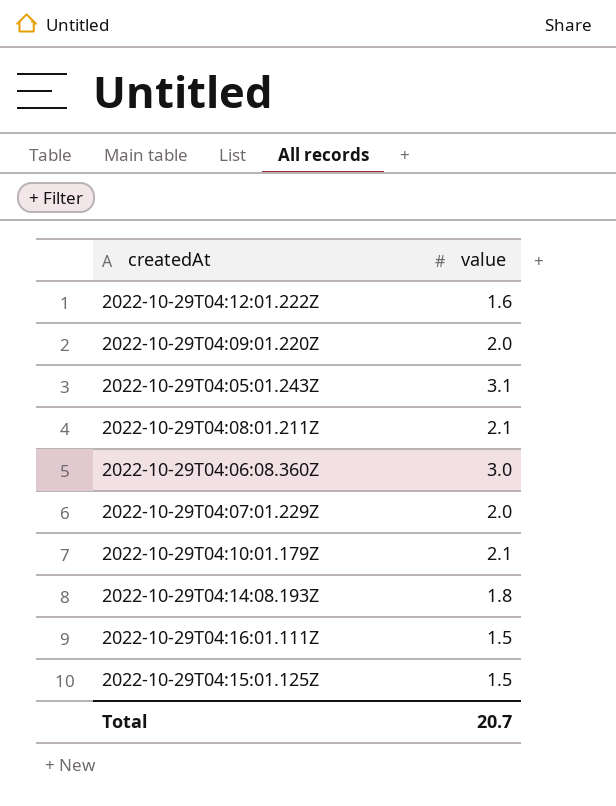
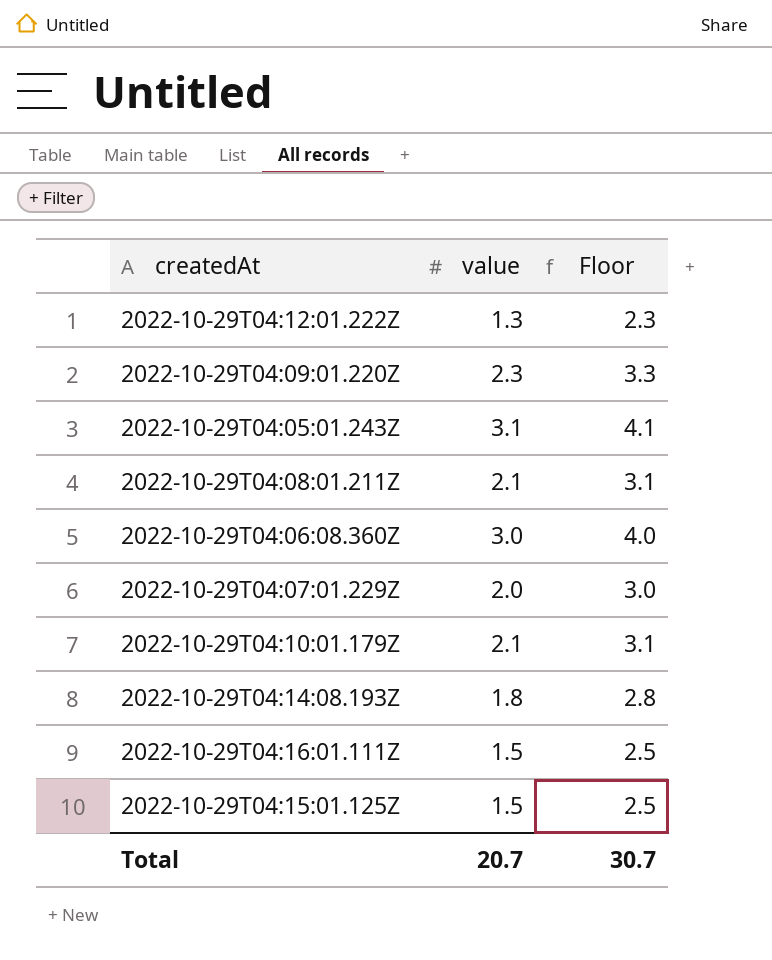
column Floor | formula: none -> [value] + 1
2022-10-29T04:12:01.222Z | value: 1.6 -> 1.3
2022-10-29T04:09:01.220Z | value: 2.0 -> 2.3

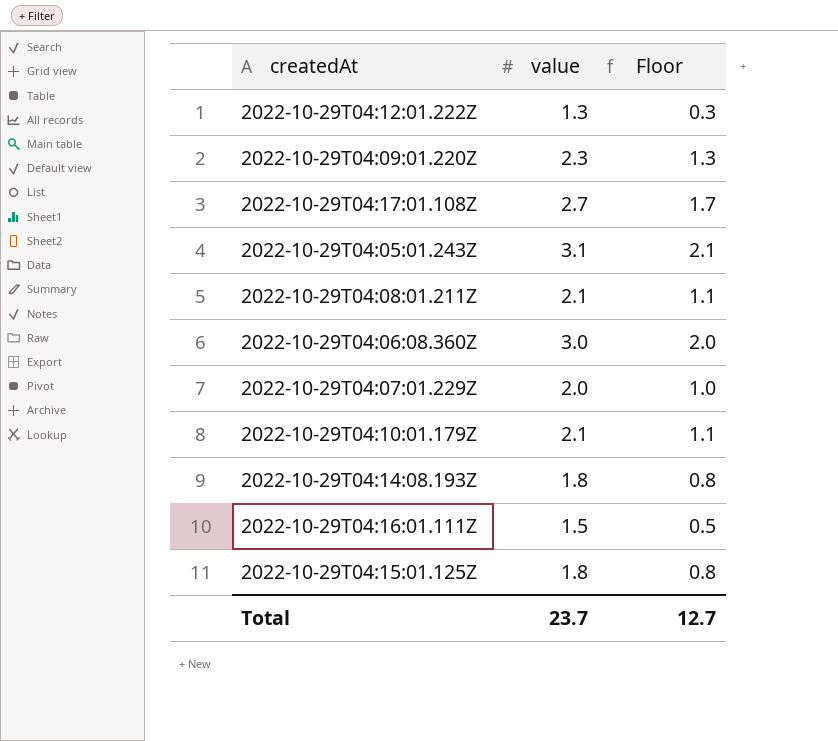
column Floor | formula: [value] + 1 -> [value] - 1
row 2022-10-29T04:17:01.108Z: none -> 2.7 | 1.7
2022-10-29T04:15:01.125Z | value: 1.5 -> 1.8
Total | value: 20.7 -> 23.7
Total | Floor: 30.7 -> 12.7

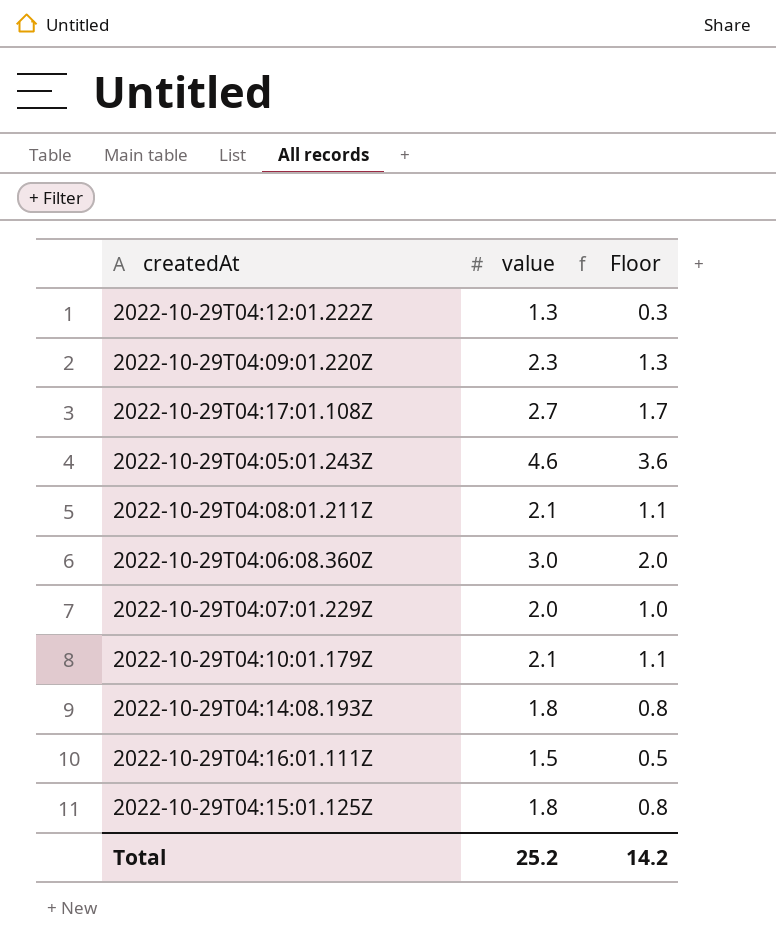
2022-10-29T04:05:01.243Z | value: 3.1 -> 4.6
2022-10-29T04:05:01.243Z | Floor: 2.1 -> 3.6
Total | value: 23.7 -> 25.2
Total | Floor: 12.7 -> 14.2

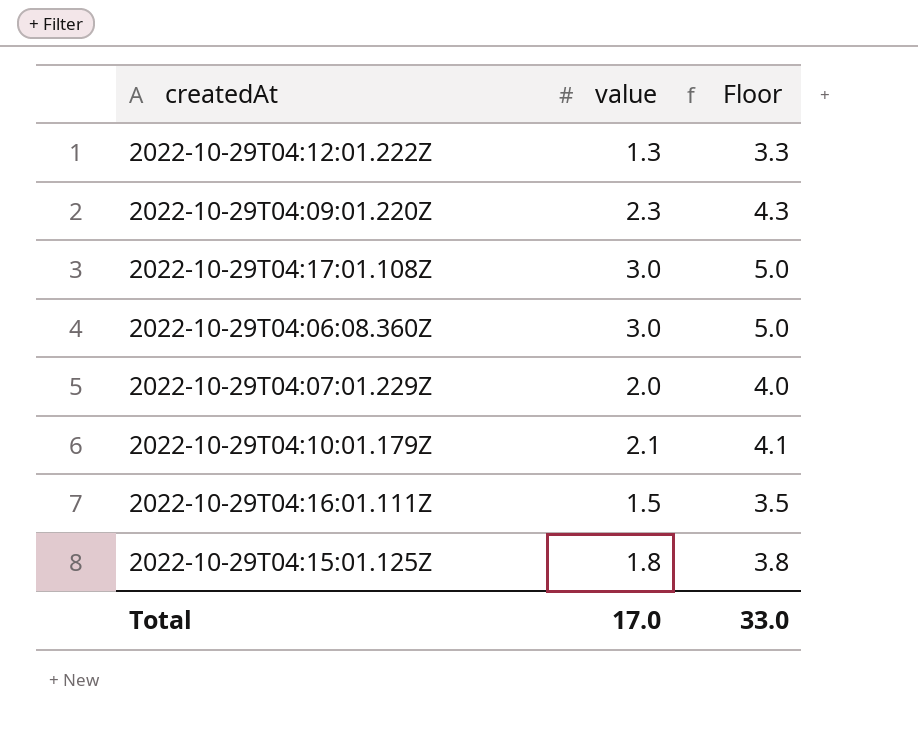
column Floor | formula: [value] - 1 -> [value] + 2
row 2022-10-29T04:05:01.243Z: 4.6 | 3.6 -> none
row 2022-10-29T04:08:01.211Z: 2.1 | 1.1 -> none
row 2022-10-29T04:14:08.193Z: 1.8 | 0.8 -> none
2022-10-29T04:17:01.108Z | value: 2.7 -> 3.0
Total | value: 25.2 -> 17.0
Total | Floor: 14.2 -> 33.0

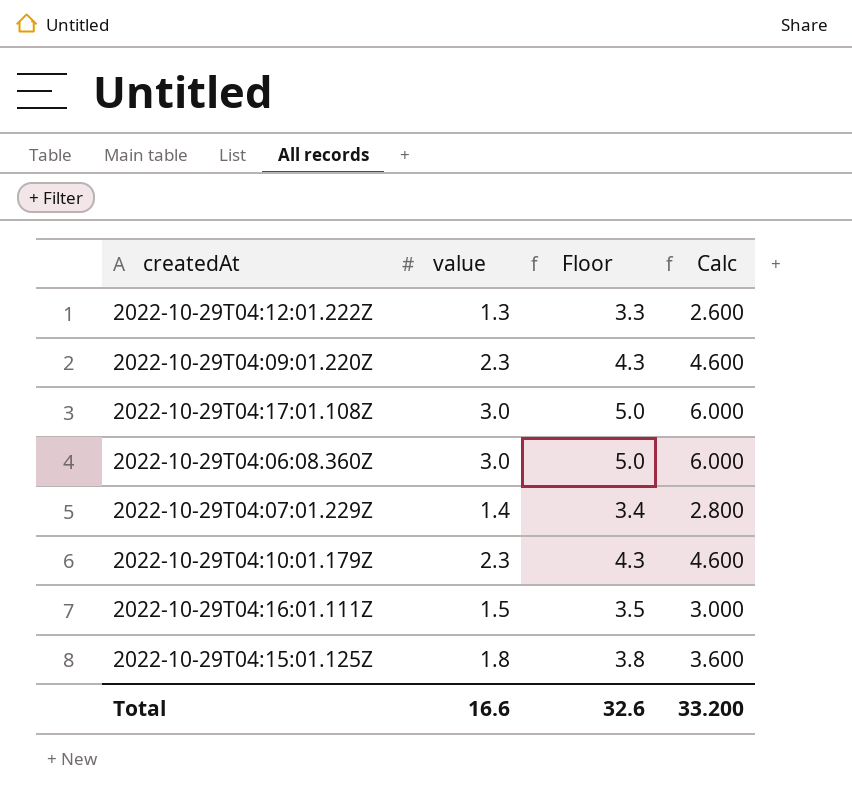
column Calc | formula: none -> [value] * 2
2022-10-29T04:07:01.229Z | value: 2.0 -> 1.4
2022-10-29T04:07:01.229Z | Floor: 4.0 -> 3.4
2022-10-29T04:10:01.179Z | value: 2.1 -> 2.3
2022-10-29T04:10:01.179Z | Floor: 4.1 -> 4.3
Total | value: 17.0 -> 16.6
Total | Floor: 33.0 -> 32.6

